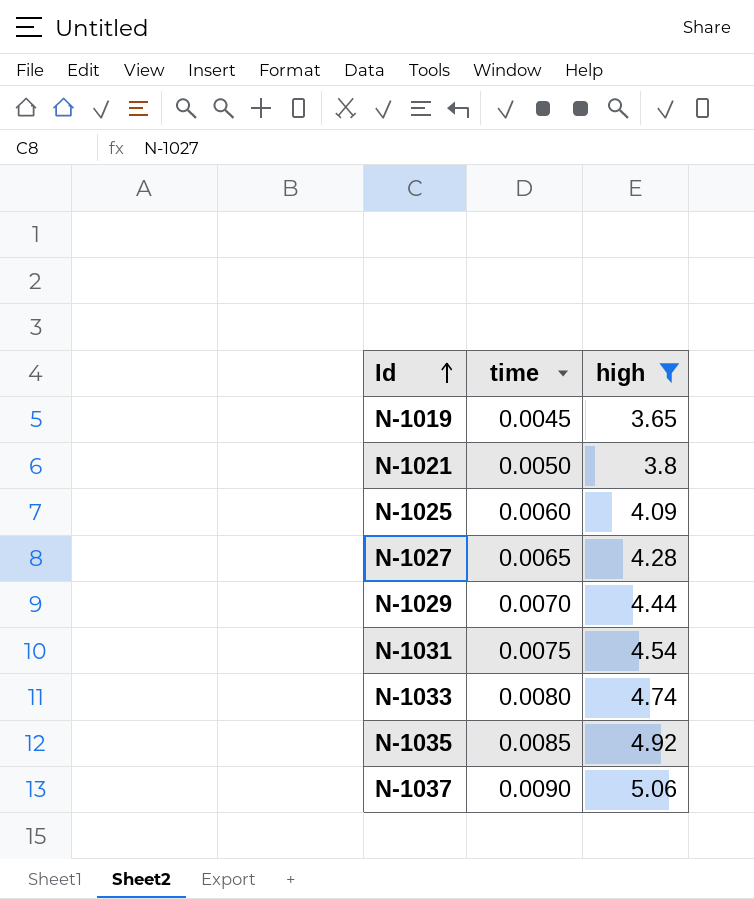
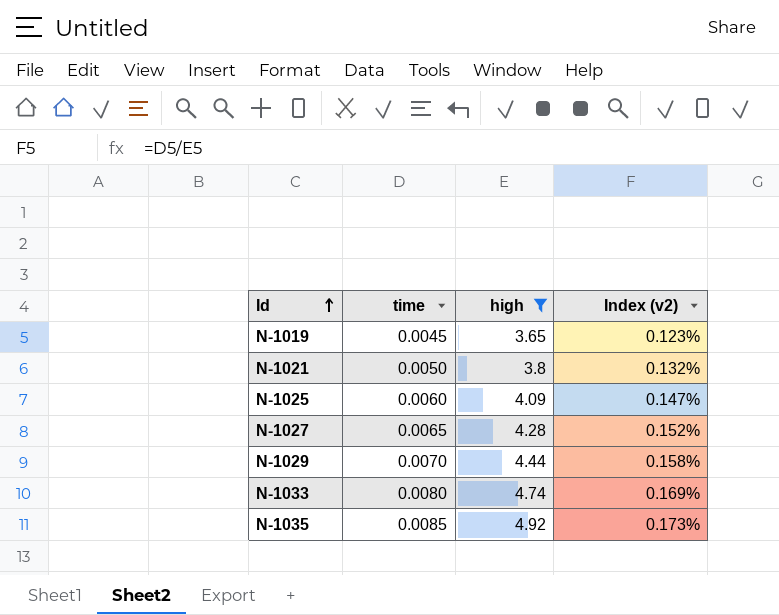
column Index (v2) | formula: none -> [time] / [high]
row N-1031: 0.0075 | 4.54 -> none
row N-1037: 0.0090 | 5.06 -> none

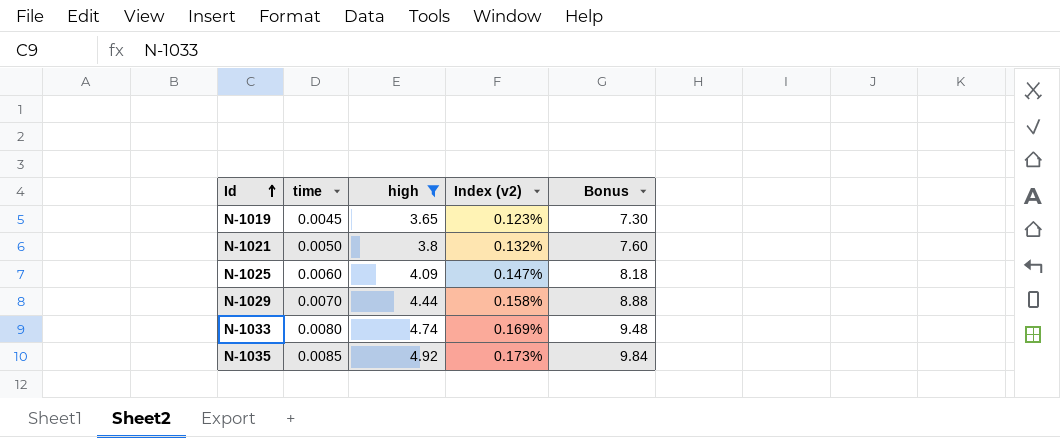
column Bonus | formula: none -> [high] * 2
row N-1027: 0.0065 | 4.28 | 0.152% -> none

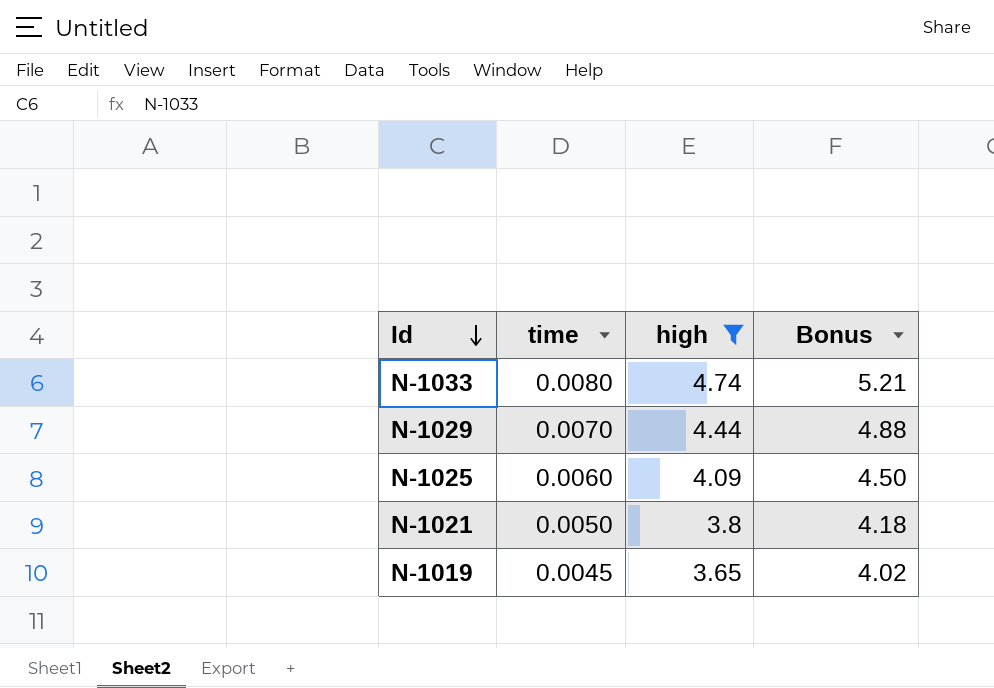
row order: Id ascending -> Id descending
column Index (v2) | formula: [time] / [high] -> none
column Bonus | formula: [high] * 2 -> [high] * 1.1
row N-1035: 0.0085 | 4.92 | 0.173% | 9.84 -> none

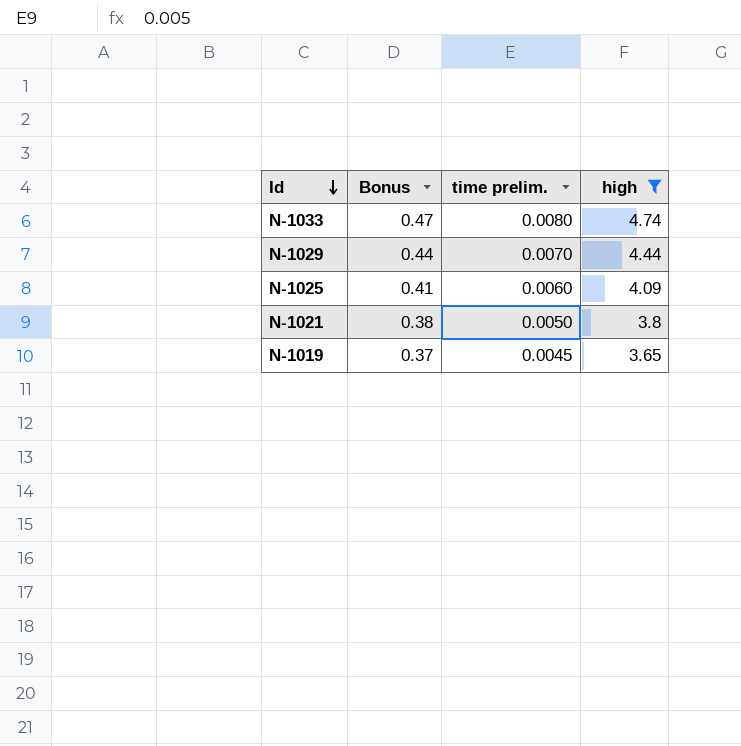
column Bonus | formula: [high] * 1.1 -> [high] * 0.1
column Bonus | position: 4 -> 2
column name: time -> time prelim.

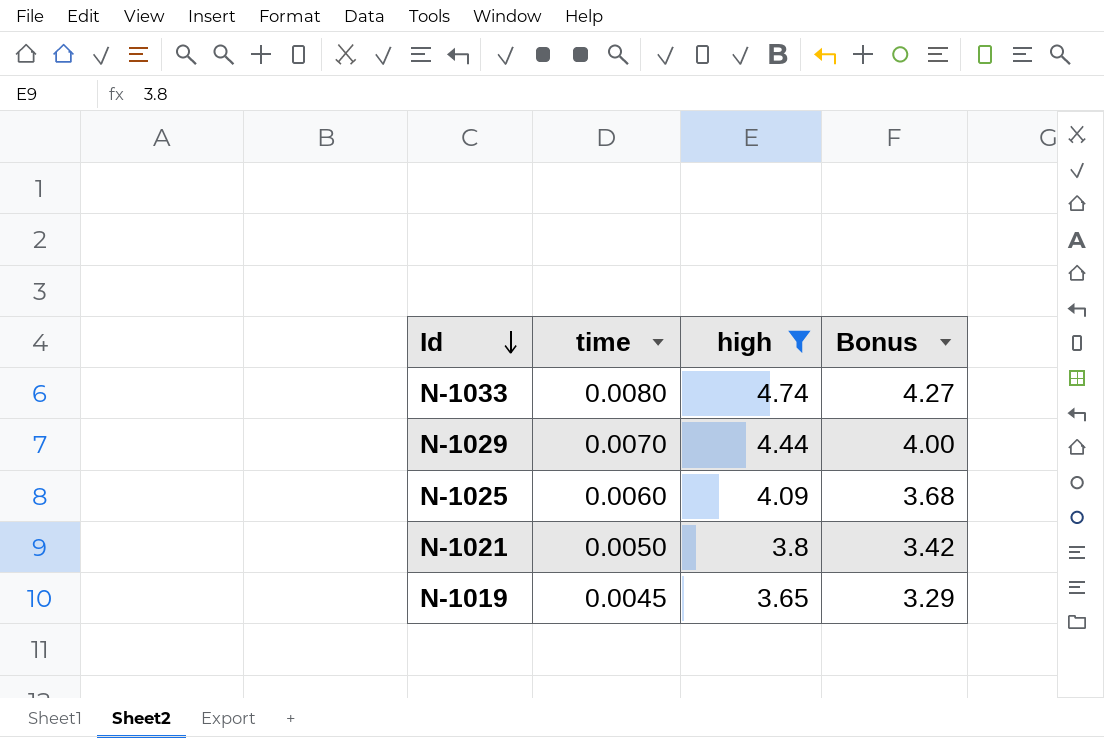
column name: time prelim. -> time
column Bonus | formula: [high] * 0.1 -> [high] * 0.9
column Bonus | position: 2 -> 4

